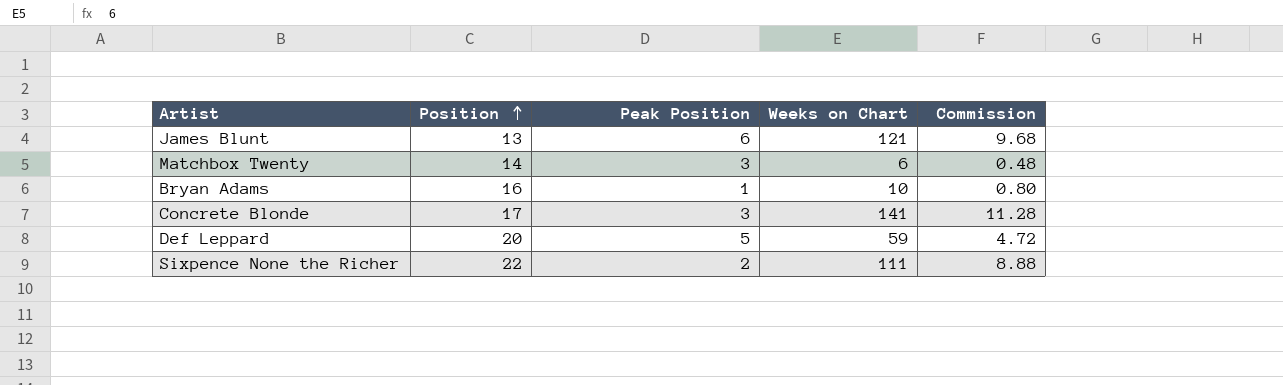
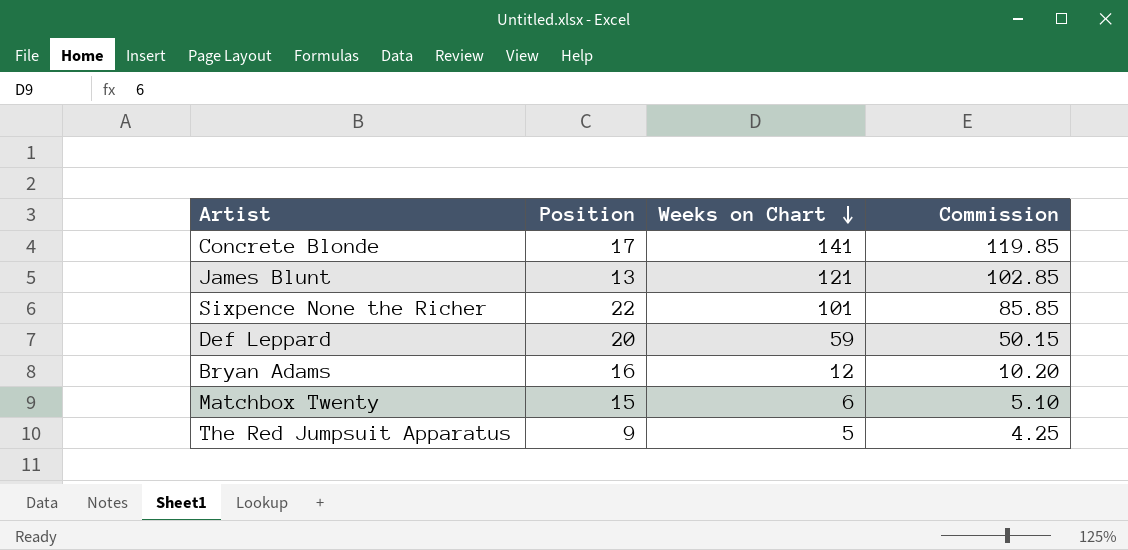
row order: Position ascending -> Weeks on Chart descending
column Peak Position | position: 3 -> none
column Commission | formula: [Weeks on Chart] * 0.08 -> [Weeks on Chart] * 0.85
Sixpence None the Richer | Weeks on Chart: 111 -> 101
Bryan Adams | Weeks on Chart: 10 -> 12
Matchbox Twenty | Position: 14 -> 15
row The Red Jumpsuit Apparatus: none -> 9 | 5 | 4.25

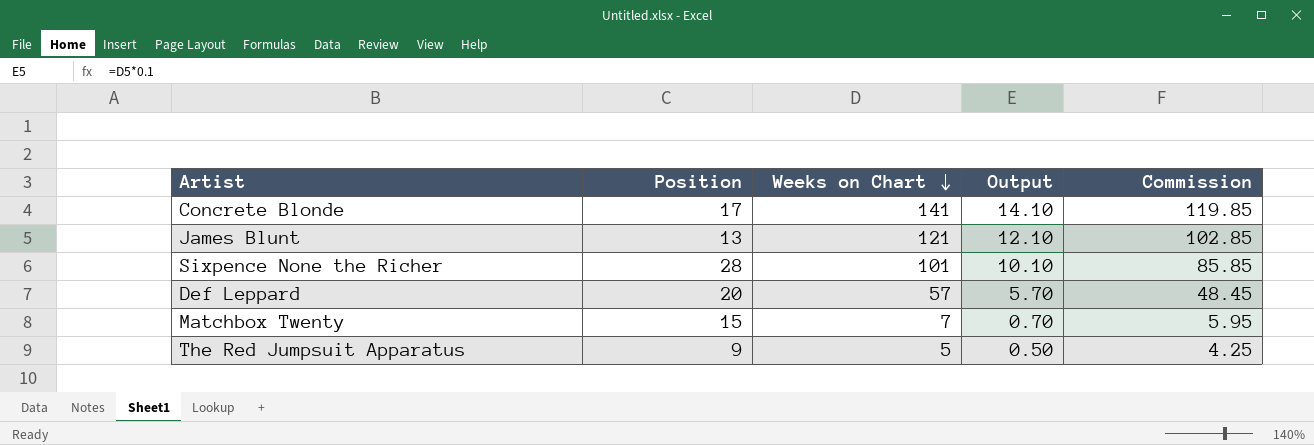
column Output | formula: none -> [Weeks on Chart] * 0.1
row Bryan Adams: 16 | 12 | 10.20 -> none
Sixpence None the Richer | Position: 22 -> 28
Def Leppard | Weeks on Chart: 59 -> 57
Def Leppard | Commission: 50.15 -> 48.45
Matchbox Twenty | Weeks on Chart: 6 -> 7
Matchbox Twenty | Commission: 5.10 -> 5.95

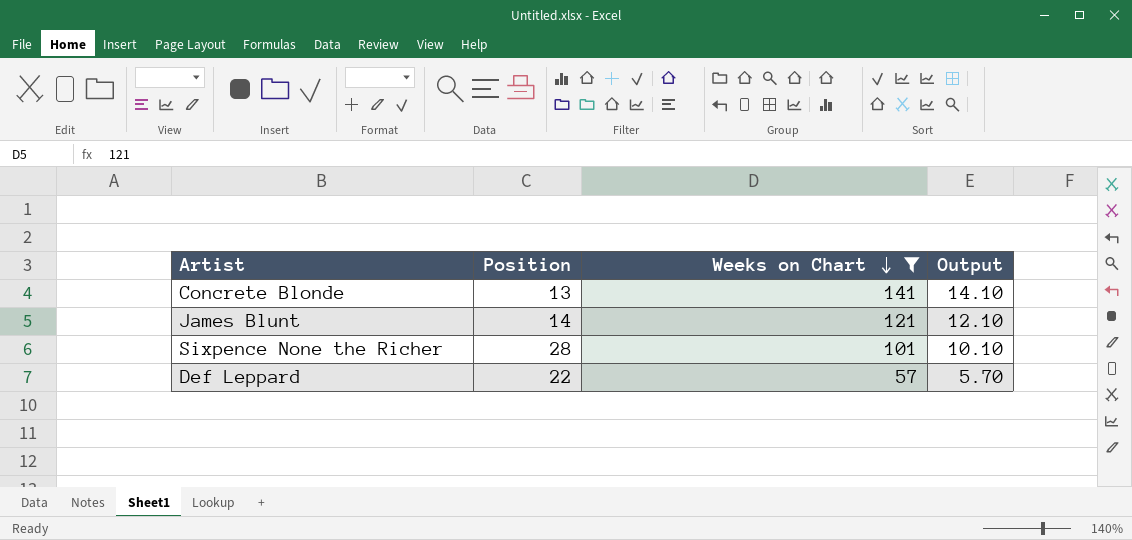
filter: none -> Weeks on Chart >= 57
column Commission | formula: [Weeks on Chart] * 0.85 -> none
Concrete Blonde | Position: 17 -> 13
James Blunt | Position: 13 -> 14
Def Leppard | Position: 20 -> 22

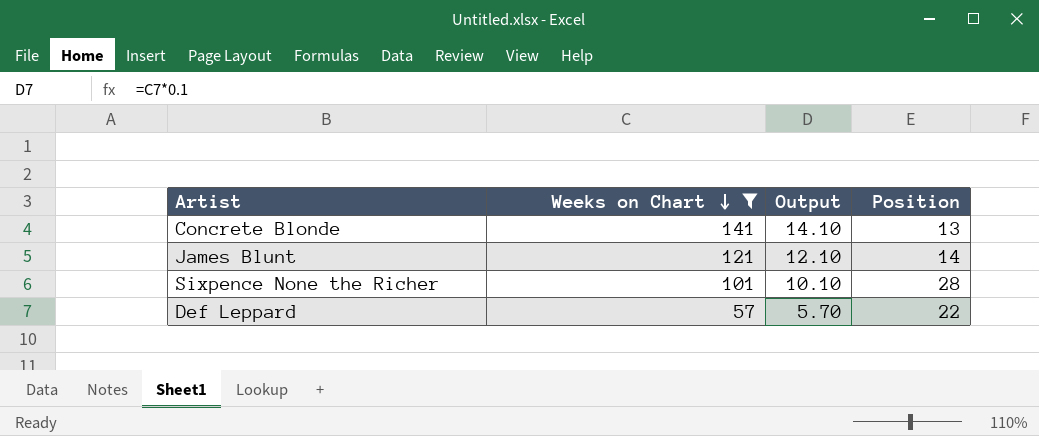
column Position | position: 2 -> 4

